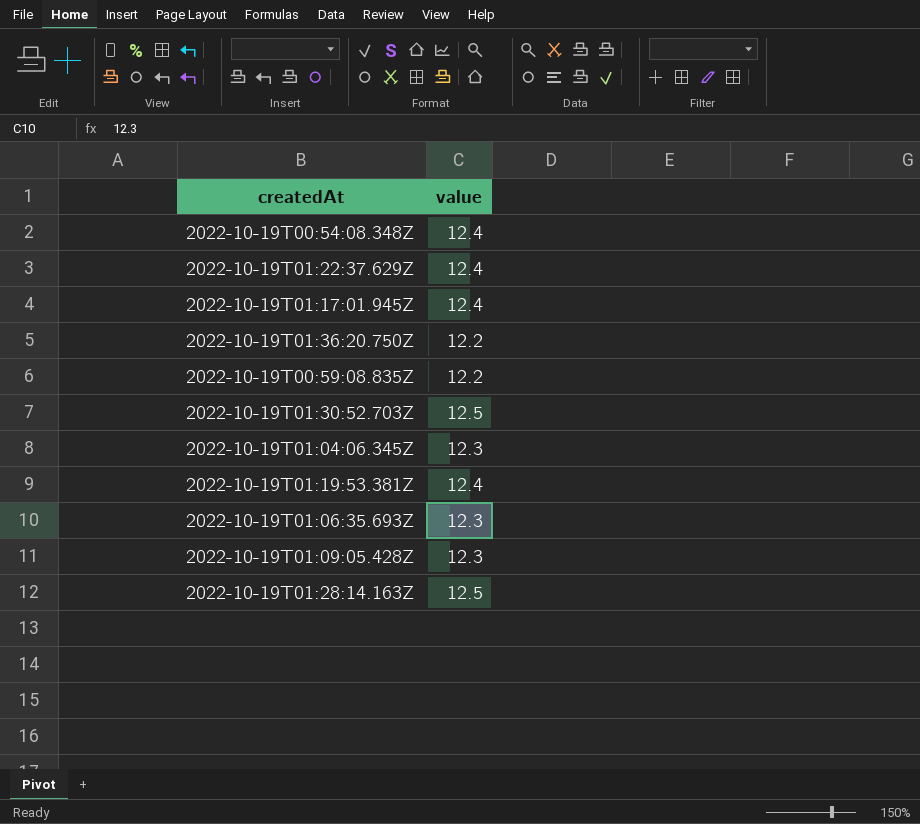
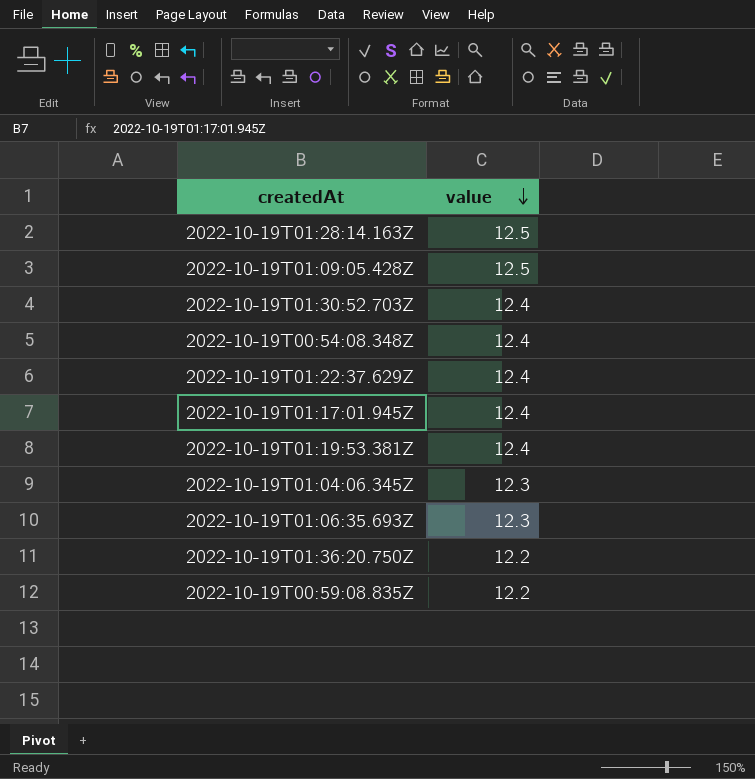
row order: none -> value descending
2022-10-19T01:09:05.428Z | value: 12.3 -> 12.5
2022-10-19T01:30:52.703Z | value: 12.5 -> 12.4

